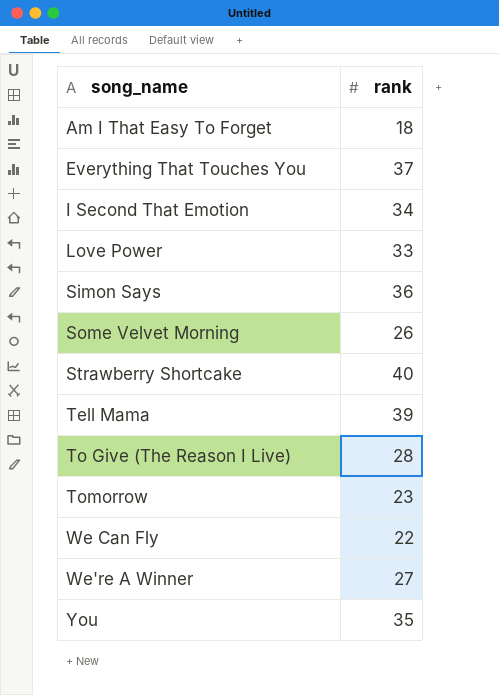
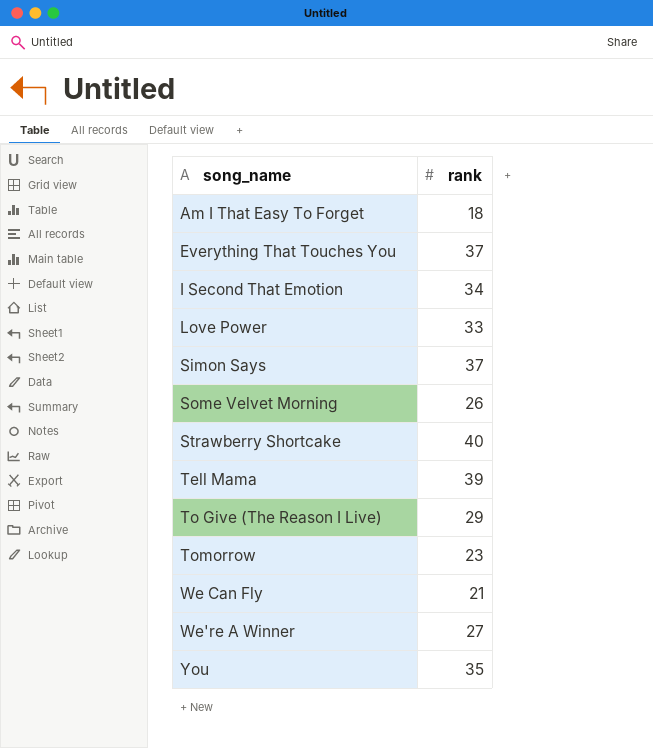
Simon Says | rank: 36 -> 37
To Give (The Reason I Live) | rank: 28 -> 29
We Can Fly | rank: 22 -> 21

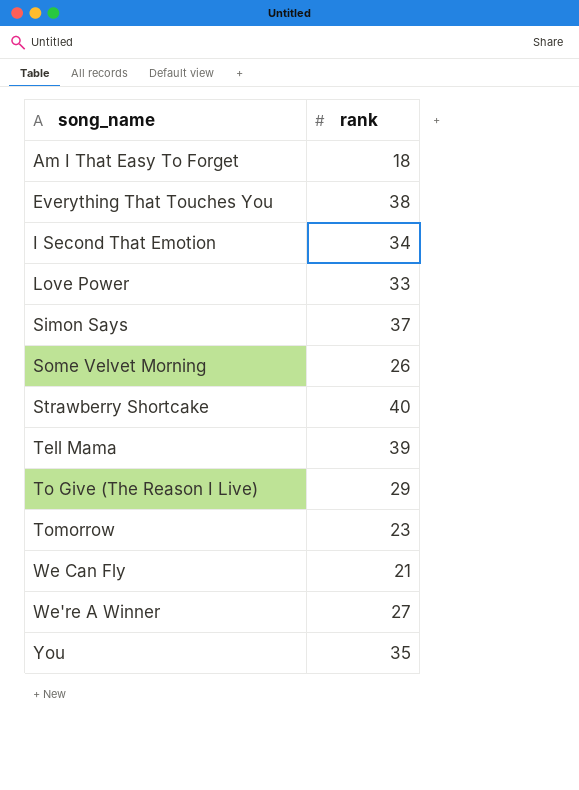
Everything That Touches You | rank: 37 -> 38

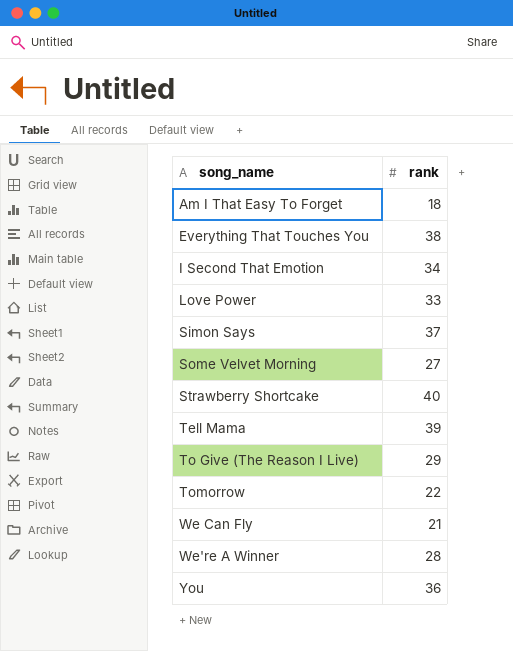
Some Velvet Morning | rank: 26 -> 27
Tomorrow | rank: 23 -> 22
We're A Winner | rank: 27 -> 28
You | rank: 35 -> 36

